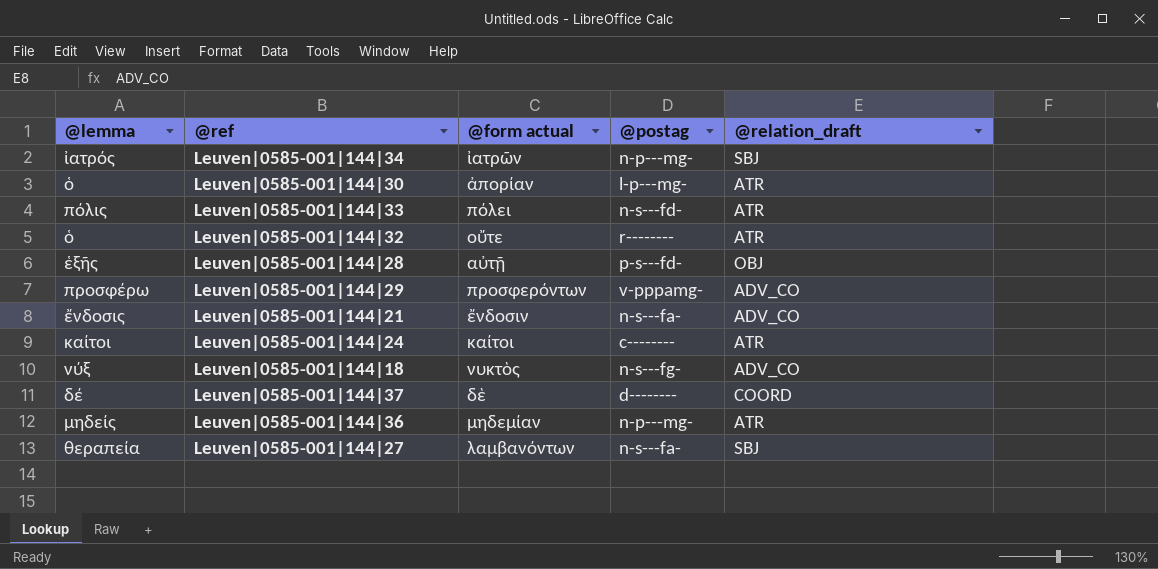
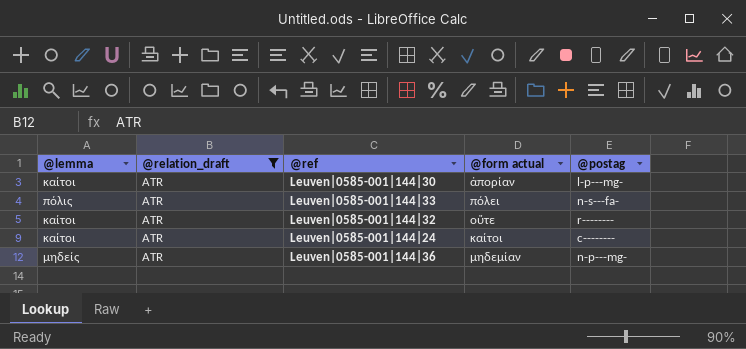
filter: none -> @relation_draft = ATR
column @relation_draft | position: 5 -> 2
Leuven|0585-001|144|30 | @lemma: ὁ -> καίτοι
Leuven|0585-001|144|33 | @postag: n-s---fd- -> n-s---fa-
Leuven|0585-001|144|32 | @lemma: ὁ -> καίτοι

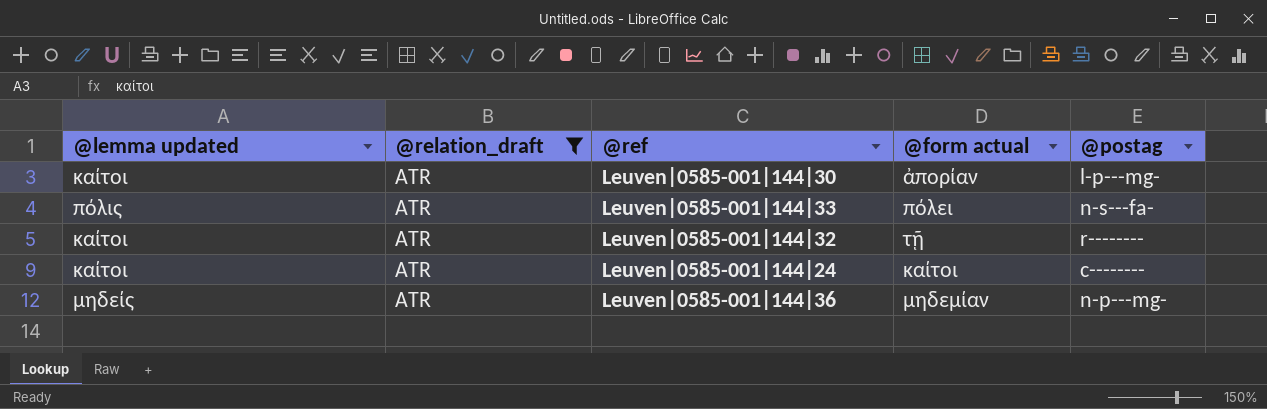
column name: @lemma -> @lemma updated
Leuven|0585-001|144|32 | @form actual: οὔτε -> τῇ

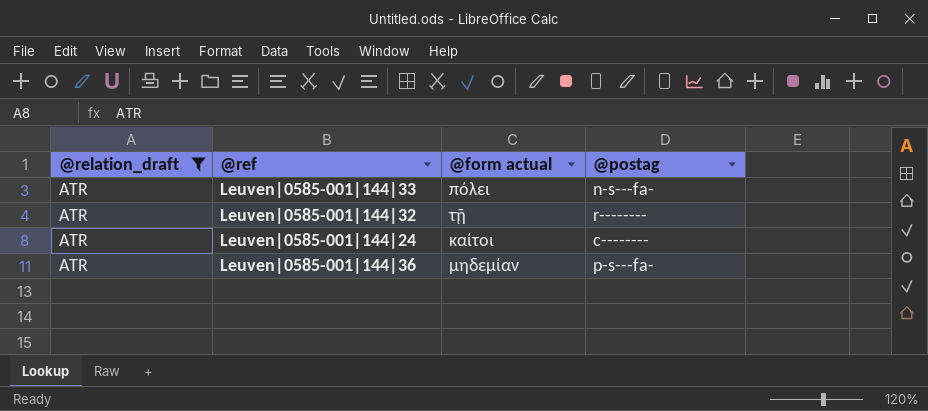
column @lemma updated | position: 1 -> none
row Leuven|0585-001|144|30: καίτοι | ATR | ἀπορίαν | l-p---mg- -> none
Leuven|0585-001|144|36 | @postag: n-p---mg- -> p-s---fa-

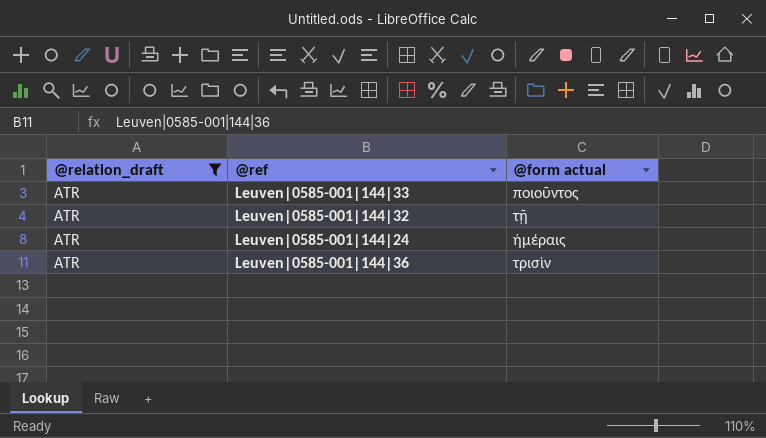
column @postag | position: 4 -> none
Leuven|0585-001|144|33 | @form actual: πόλει -> ποιοῦντος
Leuven|0585-001|144|24 | @form actual: καίτοι -> ἡμέραις
Leuven|0585-001|144|36 | @form actual: μηδεμίαν -> τρισὶν

